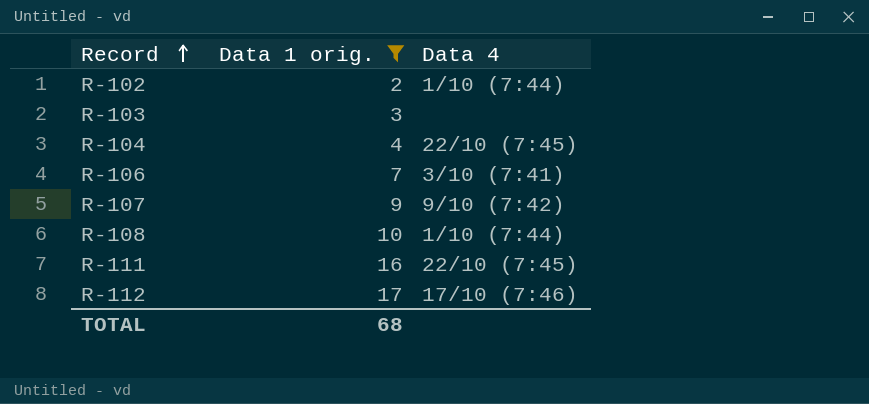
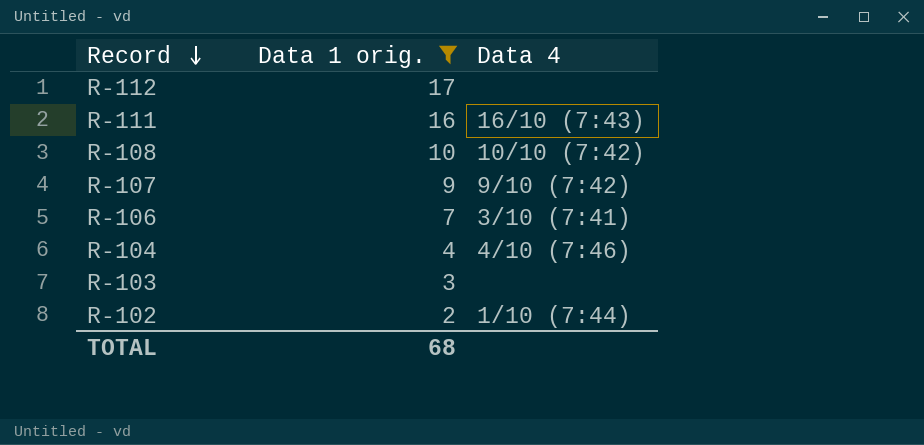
row order: Record ascending -> Record descending
R-112 | Data 4: 17/10 (7:46) -> none
R-111 | Data 4: 22/10 (7:45) -> 16/10 (7:43)
R-108 | Data 4: 1/10 (7:44) -> 10/10 (7:42)
R-104 | Data 4: 22/10 (7:45) -> 4/10 (7:46)

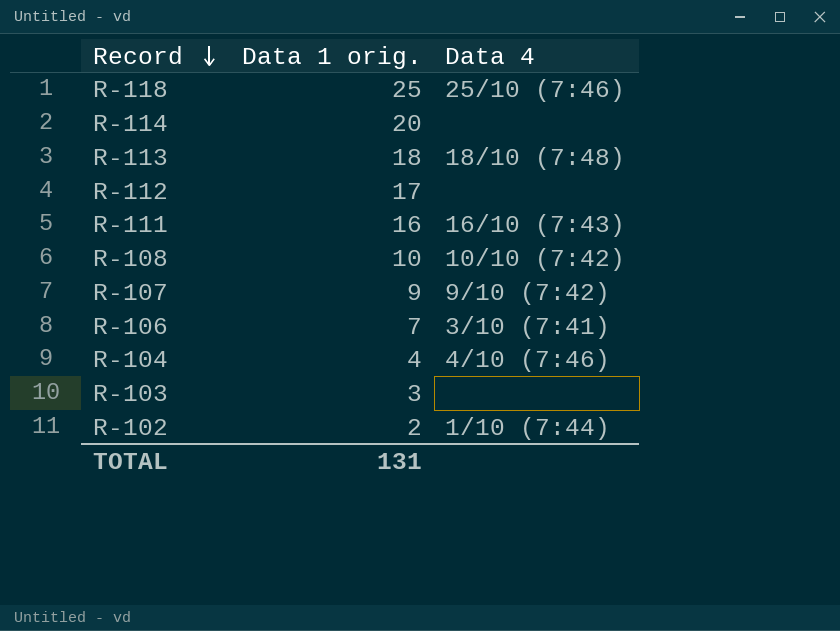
filter: Data 1 orig. <= 17 -> none
TOTAL | Data 1 orig.: 68 -> 131

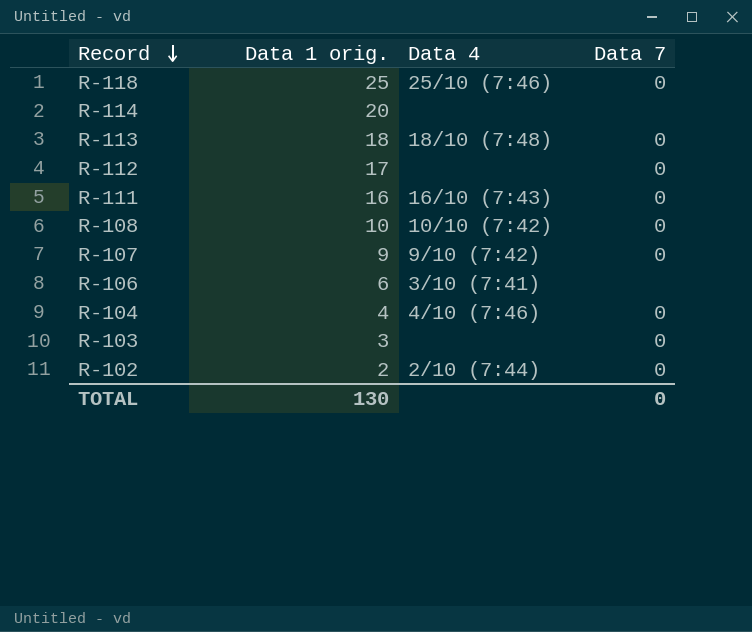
column Data 7 | position: none -> 4
R-106 | Data 1 orig.: 7 -> 6
R-102 | Data 4: 1/10 (7:44) -> 2/10 (7:44)
TOTAL | Data 1 orig.: 131 -> 130

